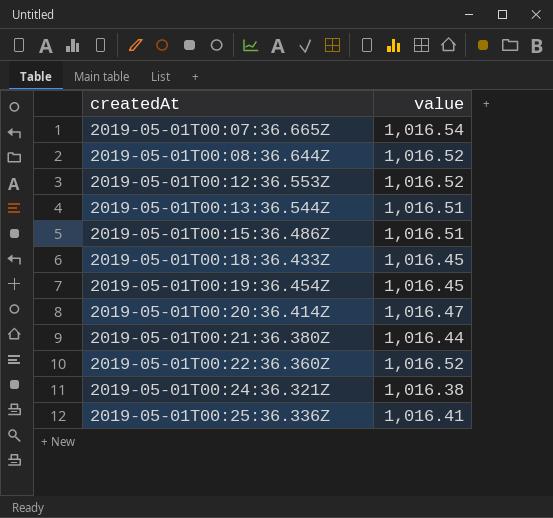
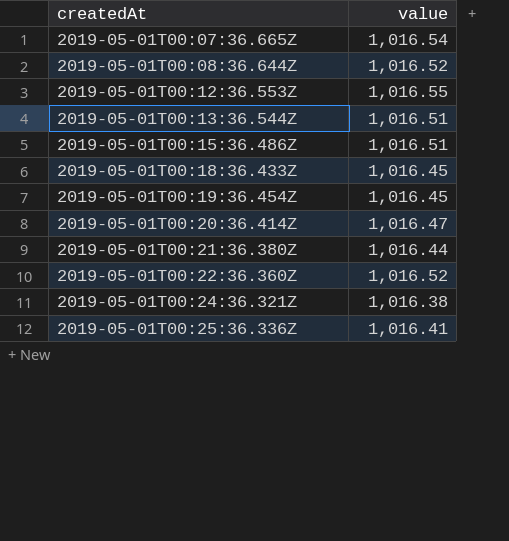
2019-05-01T00:12:36.553Z | value: 1,016.52 -> 1,016.55

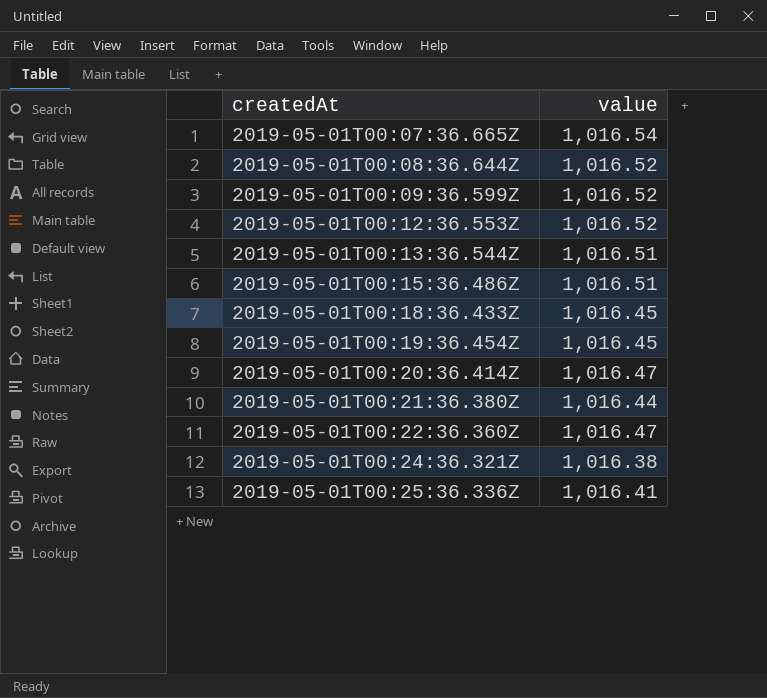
row 2019-05-01T00:09:36.599Z: none -> 1,016.52
2019-05-01T00:12:36.553Z | value: 1,016.55 -> 1,016.52
2019-05-01T00:22:36.360Z | value: 1,016.52 -> 1,016.47

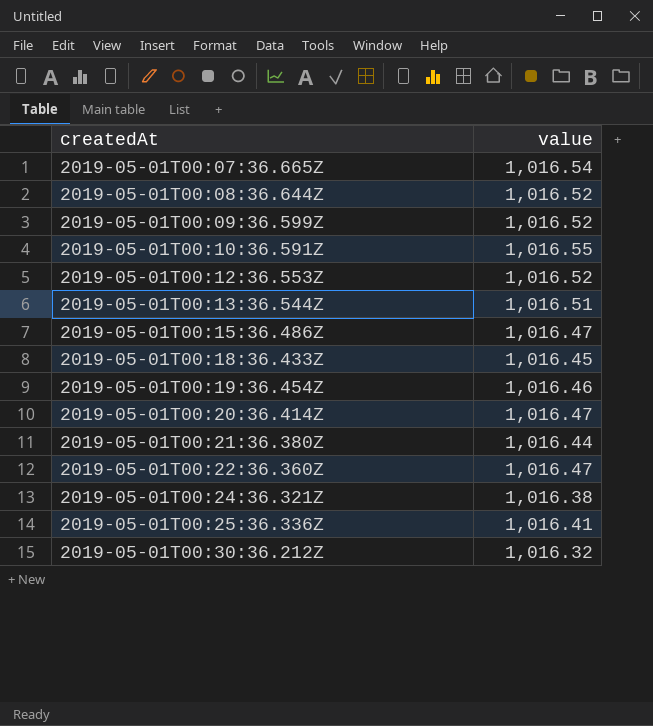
row 2019-05-01T00:10:36.591Z: none -> 1,016.55
2019-05-01T00:15:36.486Z | value: 1,016.51 -> 1,016.47
2019-05-01T00:19:36.454Z | value: 1,016.45 -> 1,016.46
row 2019-05-01T00:30:36.212Z: none -> 1,016.32

